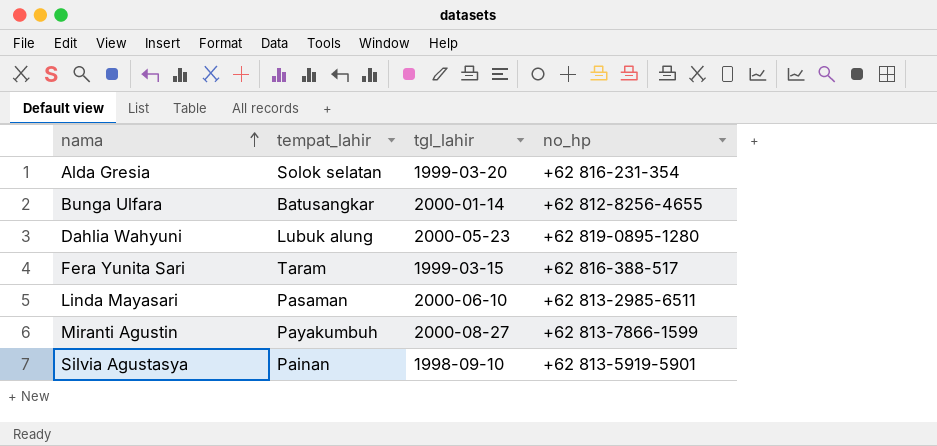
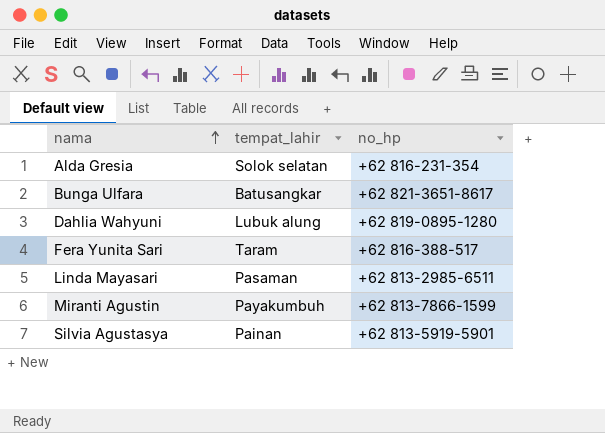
column tgl_lahir | position: 3 -> none
Bunga Ulfara | no_hp: +62 812-8256-4655 -> +62 821-3651-8617

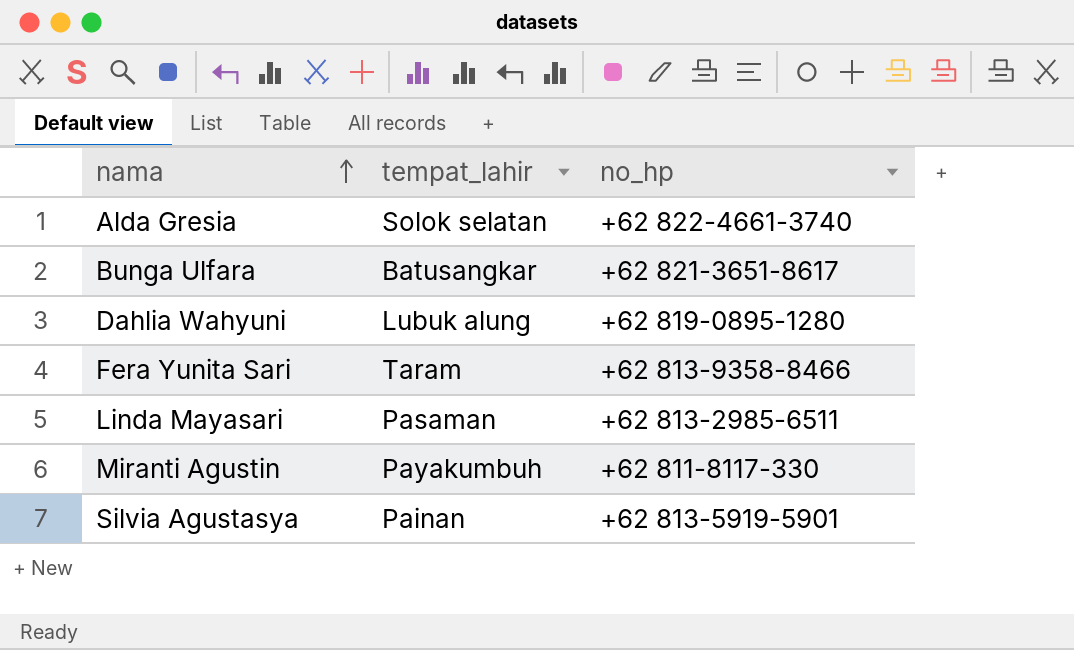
Alda Gresia | no_hp: +62 816-231-354 -> +62 822-4661-3740
Fera Yunita Sari | no_hp: +62 816-388-517 -> +62 813-9358-8466
Miranti Agustin | no_hp: +62 813-7866-1599 -> +62 811-8117-330

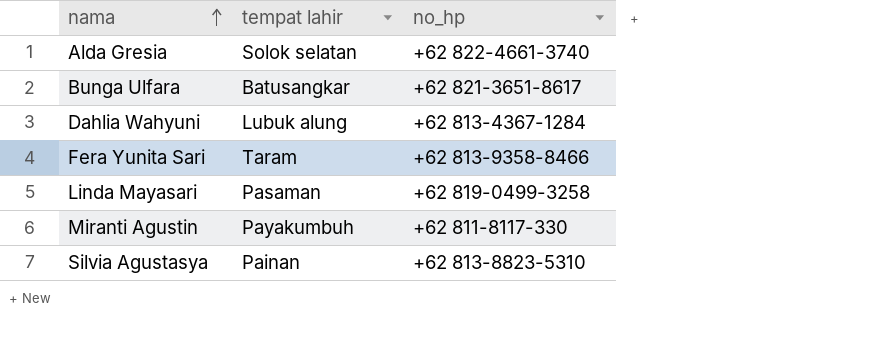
column name: tempat_lahir -> tempat lahir
Dahlia Wahyuni | no_hp: +62 819-0895-1280 -> +62 813-4367-1284
Linda Mayasari | no_hp: +62 813-2985-6511 -> +62 819-0499-3258
Silvia Agustasya | no_hp: +62 813-5919-5901 -> +62 813-8823-5310

